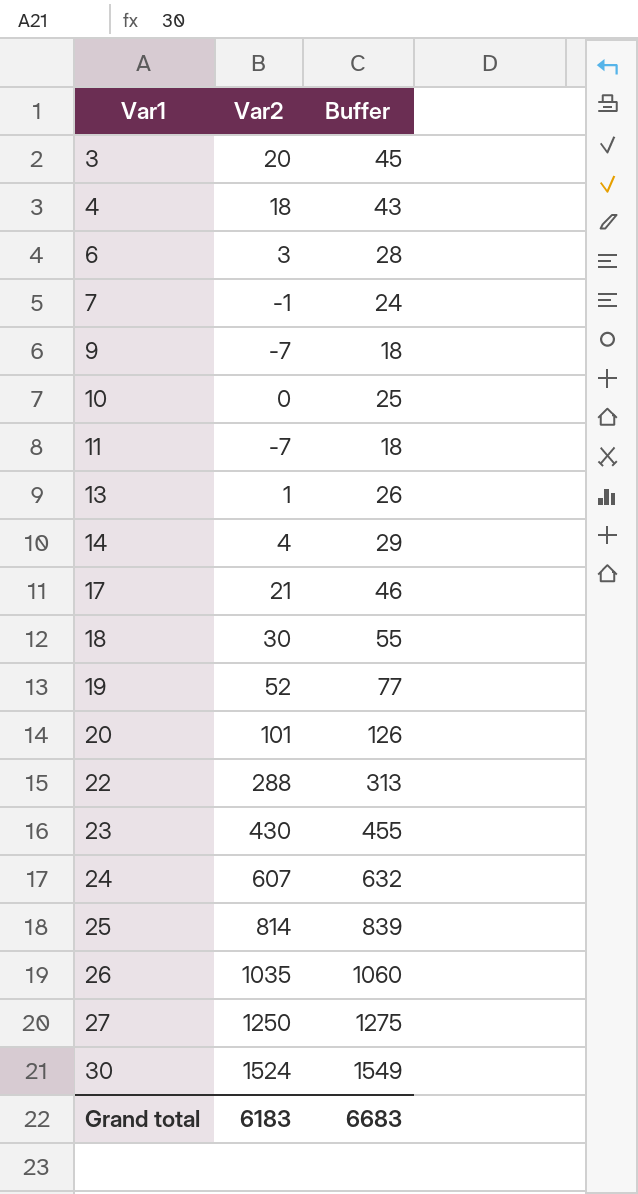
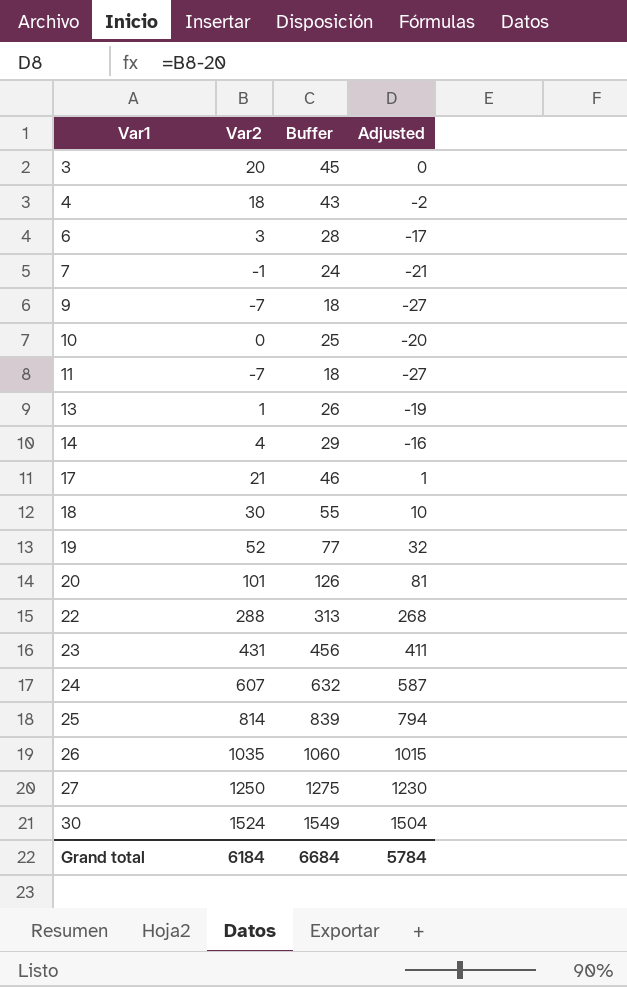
column Adjusted | formula: none -> [Var2] - 20
23 | Var2: 430 -> 431
23 | Buffer: 455 -> 456
Grand total | Var2: 6183 -> 6184
Grand total | Buffer: 6683 -> 6684

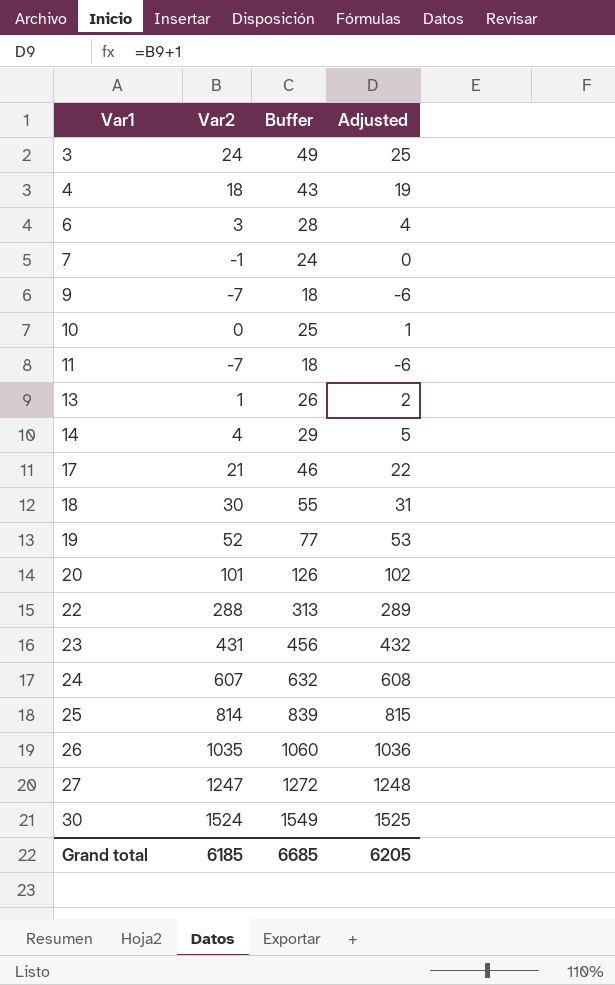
column Adjusted | formula: [Var2] - 20 -> [Var2] + 1
3 | Var2: 20 -> 24
3 | Buffer: 45 -> 49
27 | Var2: 1250 -> 1247
27 | Buffer: 1275 -> 1272
Grand total | Var2: 6184 -> 6185
Grand total | Buffer: 6684 -> 6685
Grand total | Adjusted: 5784 -> 6205

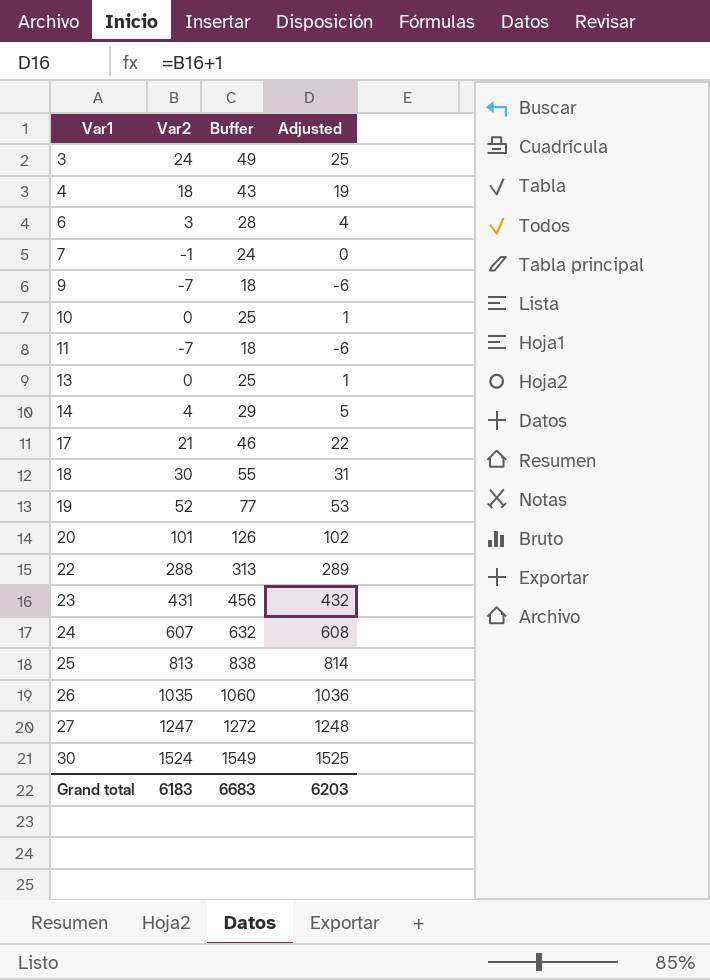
13 | Var2: 1 -> 0
13 | Buffer: 26 -> 25
13 | Adjusted: 2 -> 1
25 | Var2: 814 -> 813
25 | Buffer: 839 -> 838
25 | Adjusted: 815 -> 814
Grand total | Var2: 6185 -> 6183
Grand total | Buffer: 6685 -> 6683
Grand total | Adjusted: 6205 -> 6203

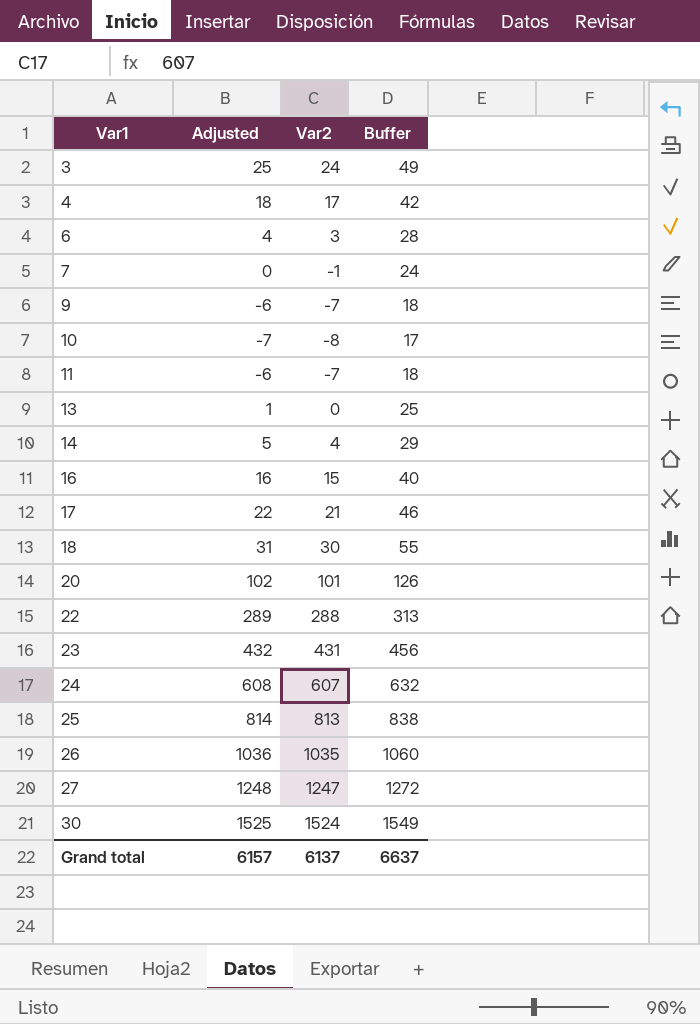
column Adjusted | position: 4 -> 2
row 19: 52 | 77 | 53 -> none
4 | Adjusted: 19 -> 18
4 | Var2: 18 -> 17
4 | Buffer: 43 -> 42
10 | Adjusted: 1 -> -7
10 | Var2: 0 -> -8
10 | Buffer: 25 -> 17
row 16: none -> 16 | 15 | 40
Grand total | Adjusted: 6203 -> 6157
Grand total | Var2: 6183 -> 6137
Grand total | Buffer: 6683 -> 6637

